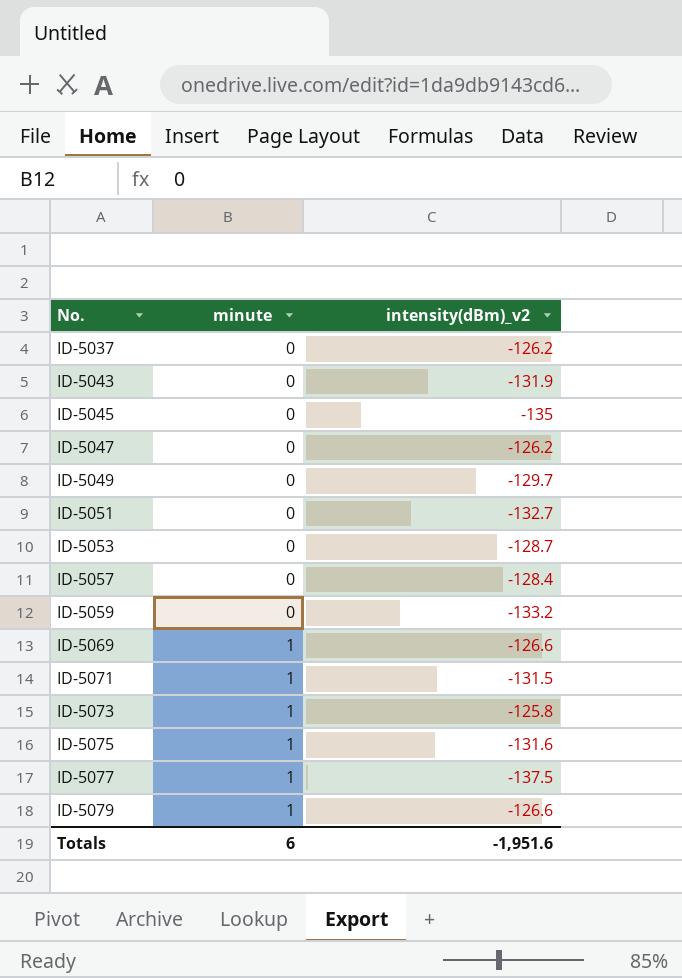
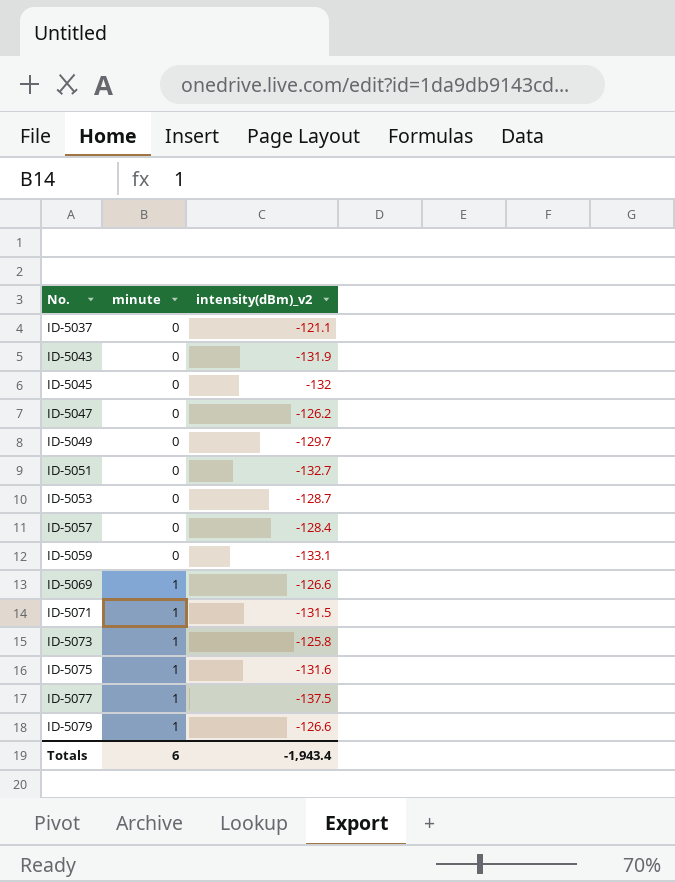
ID-5037 | intensity(dBm)_v2: -126.2 -> -121.1
ID-5045 | intensity(dBm)_v2: -135 -> -132
ID-5059 | intensity(dBm)_v2: -133.2 -> -133.1
Totals | intensity(dBm)_v2: -1,951.6 -> -1,943.4

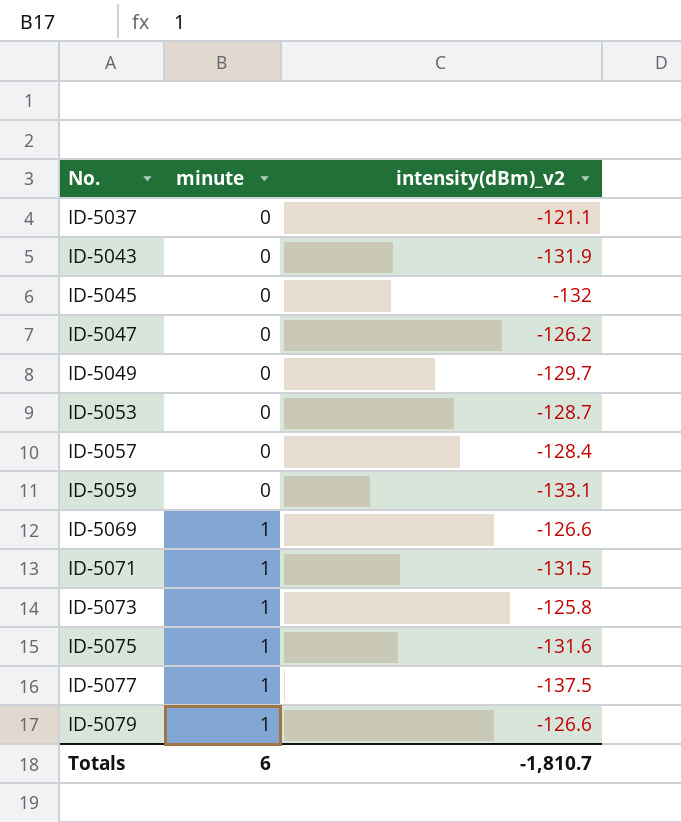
row ID-5051: 0 | -132.7 -> none
Totals | intensity(dBm)_v2: -1,943.4 -> -1,810.7

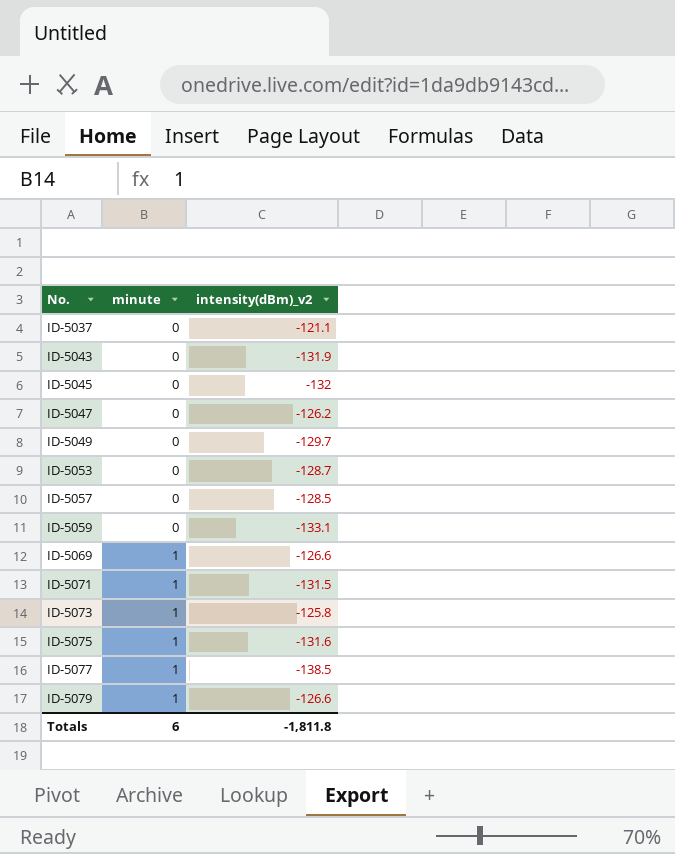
ID-5057 | intensity(dBm)_v2: -128.4 -> -128.5
ID-5077 | intensity(dBm)_v2: -137.5 -> -138.5
Totals | intensity(dBm)_v2: -1,810.7 -> -1,811.8

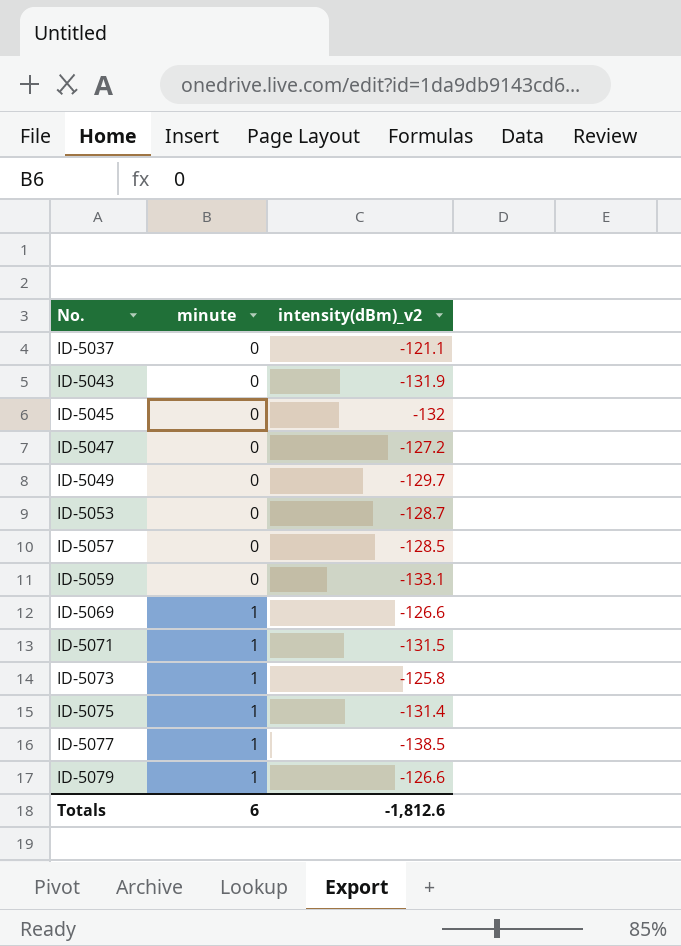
ID-5047 | intensity(dBm)_v2: -126.2 -> -127.2
ID-5075 | intensity(dBm)_v2: -131.6 -> -131.4
Totals | intensity(dBm)_v2: -1,811.8 -> -1,812.6

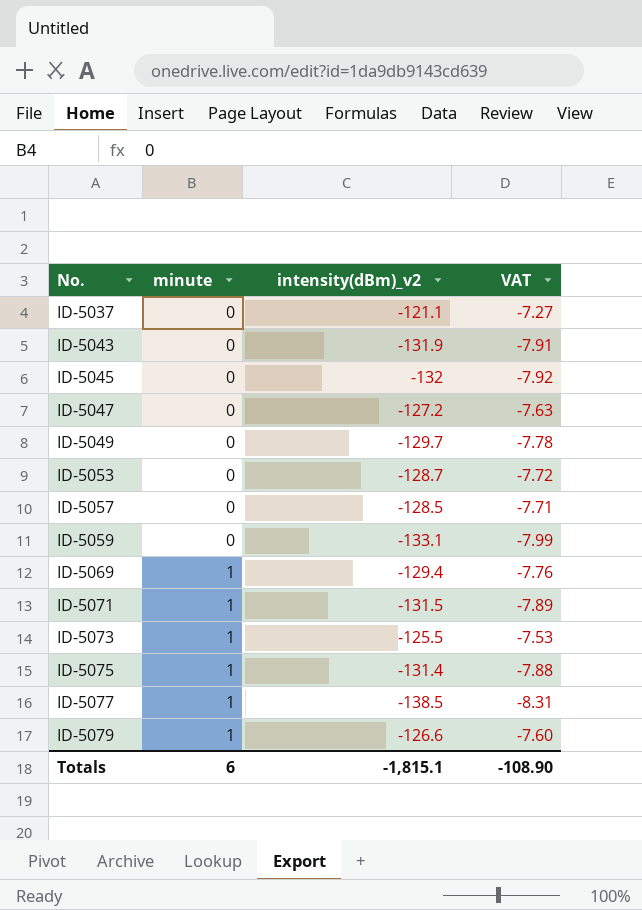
column VAT | formula: none -> [intensity(dBm)_v2] * 0.06
ID-5069 | intensity(dBm)_v2: -126.6 -> -129.4
ID-5073 | intensity(dBm)_v2: -125.8 -> -125.5
Totals | intensity(dBm)_v2: -1,812.6 -> -1,815.1

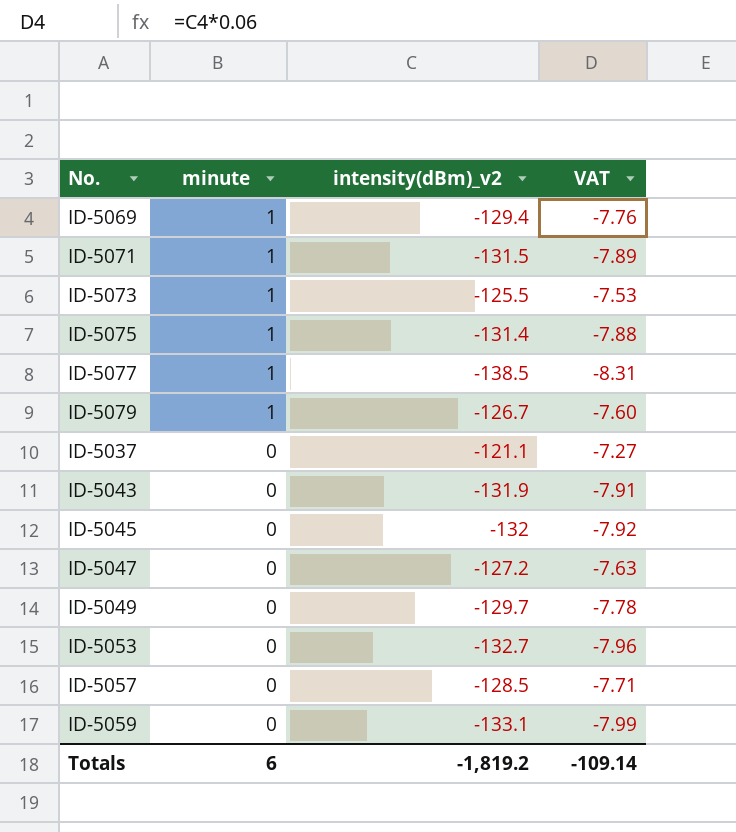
row order: No. ascending -> minute descending
ID-5079 | intensity(dBm)_v2: -126.6 -> -126.7
ID-5053 | intensity(dBm)_v2: -128.7 -> -132.7
ID-5053 | VAT: -7.72 -> -7.96
Totals | intensity(dBm)_v2: -1,815.1 -> -1,819.2
Totals | VAT: -108.90 -> -109.14

